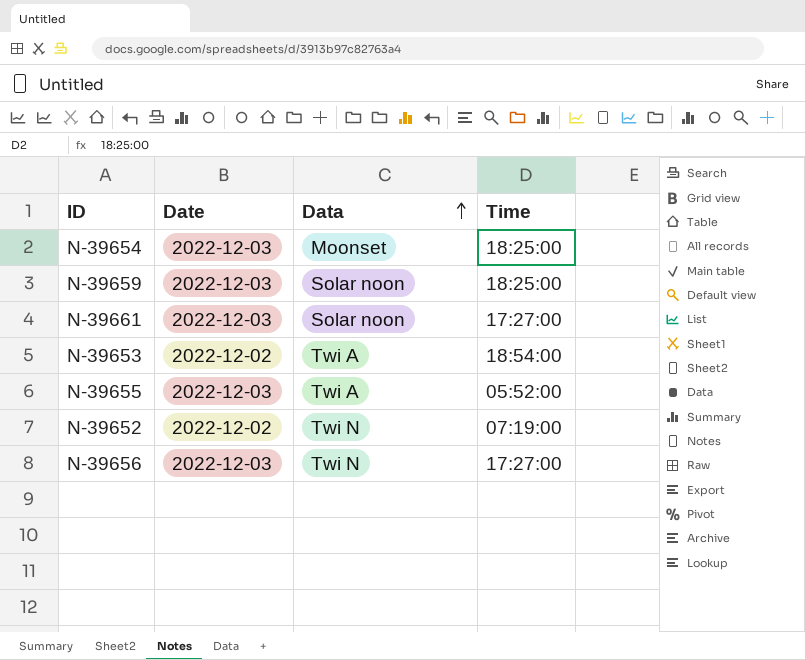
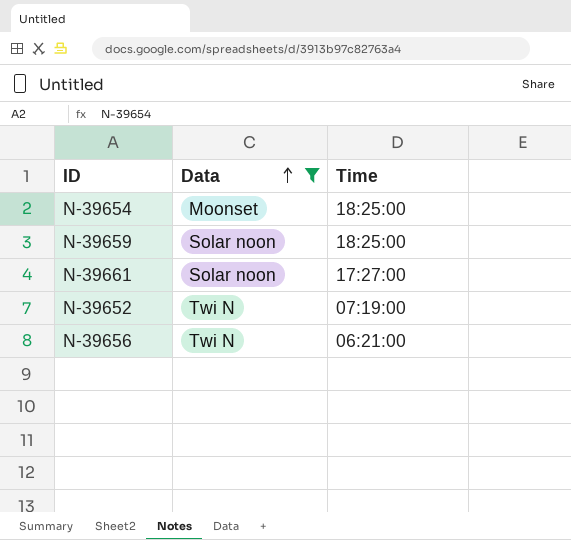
filter: none -> Data != Twi A
column Date | position: 2 -> none
N-39656 | Time: 17:27:00 -> 06:21:00

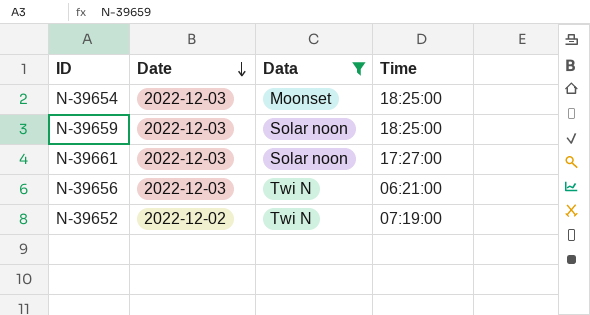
row order: Data ascending -> Date descending
column Date | position: none -> 2

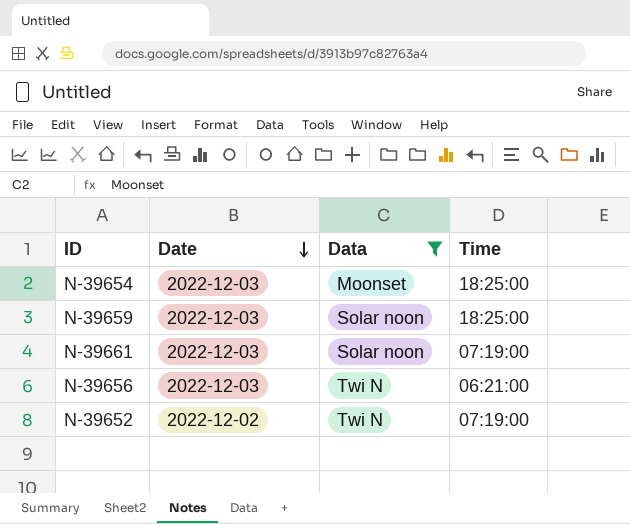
N-39661 | Time: 17:27:00 -> 07:19:00

